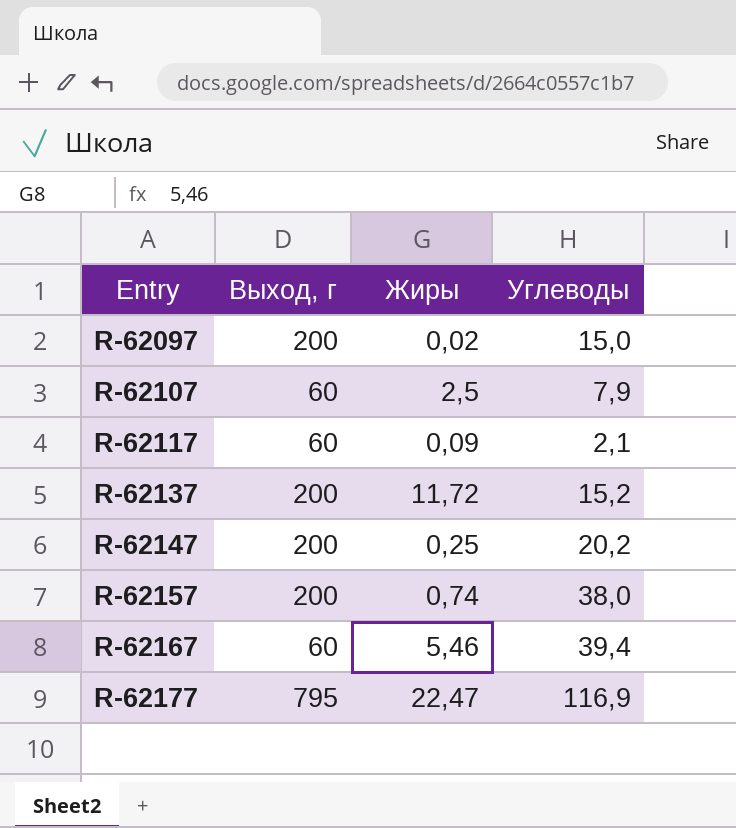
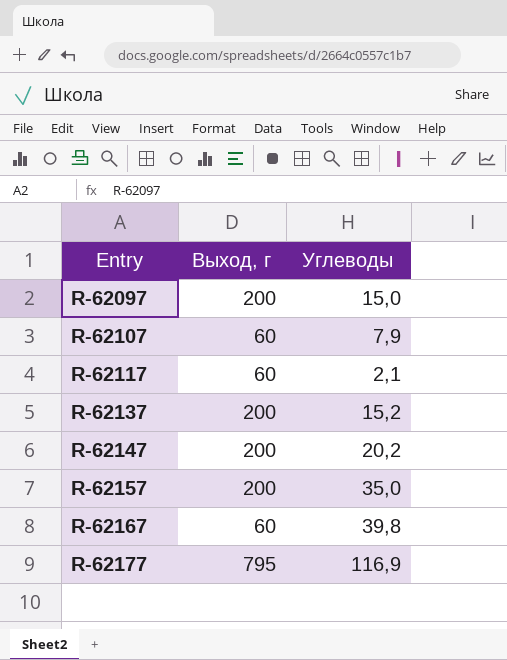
column Жиры | position: 3 -> none
R-62157 | Углеводы: 38,0 -> 35,0
R-62167 | Углеводы: 39,4 -> 39,8

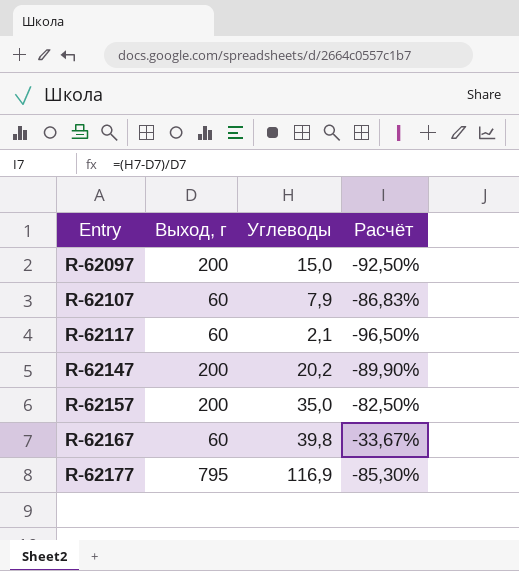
column Расчёт | formula: none -> ([Углеводы] - [Выход, г]) / [Выход, г]
row R-62137: 200 | 15,2 -> none

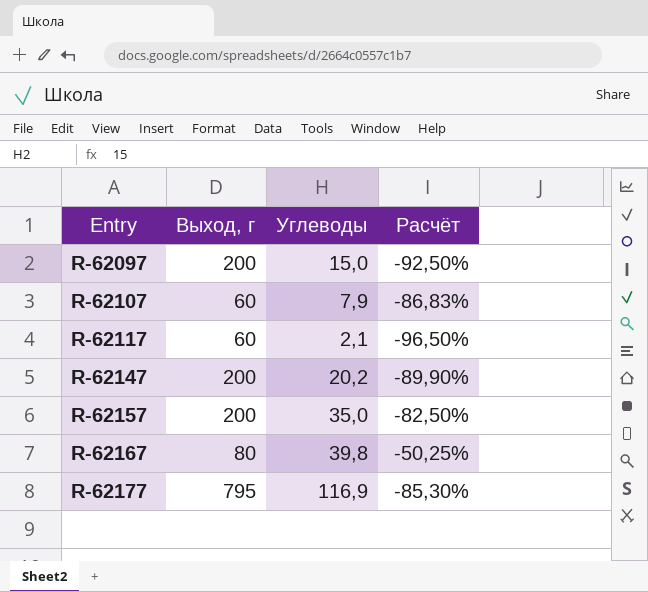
R-62167 | Выход, г: 60 -> 80
R-62167 | Расчёт: -33,67% -> -50,25%

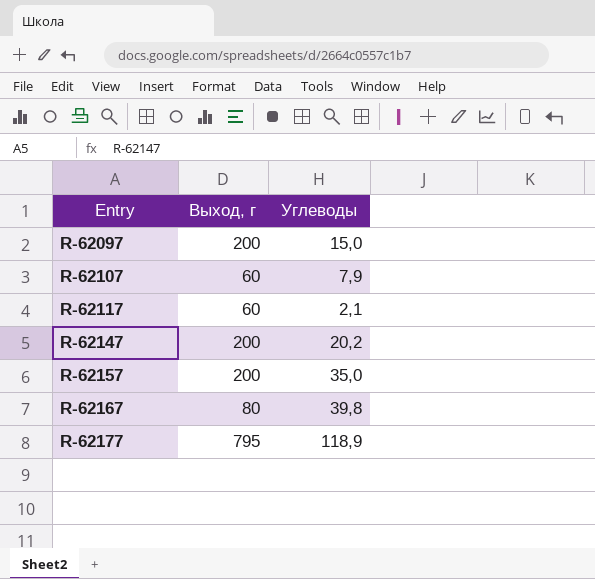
column Расчёт | formula: ([Углеводы] - [Выход, г]) / [Выход, г] -> none
R-62177 | Углеводы: 116,9 -> 118,9

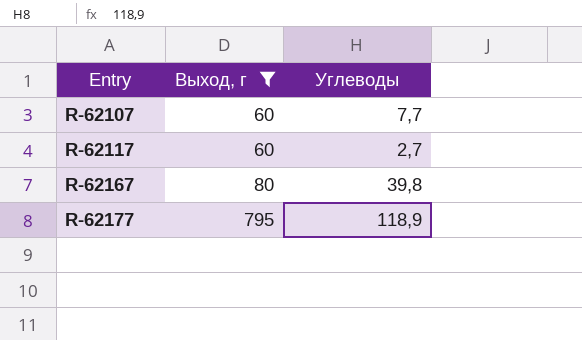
filter: none -> Выход, г != 200
R-62107 | Углеводы: 7,9 -> 7,7
R-62117 | Углеводы: 2,1 -> 2,7

